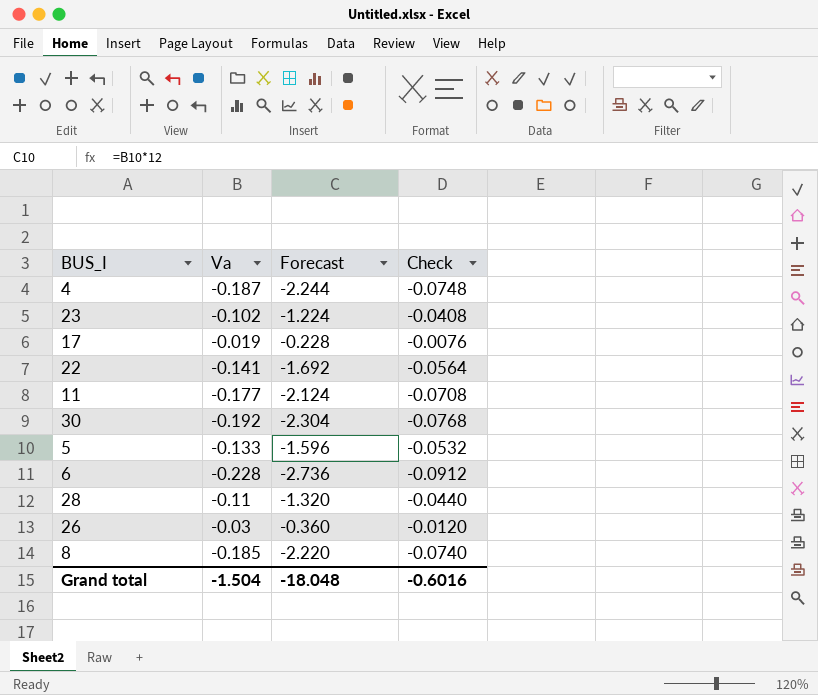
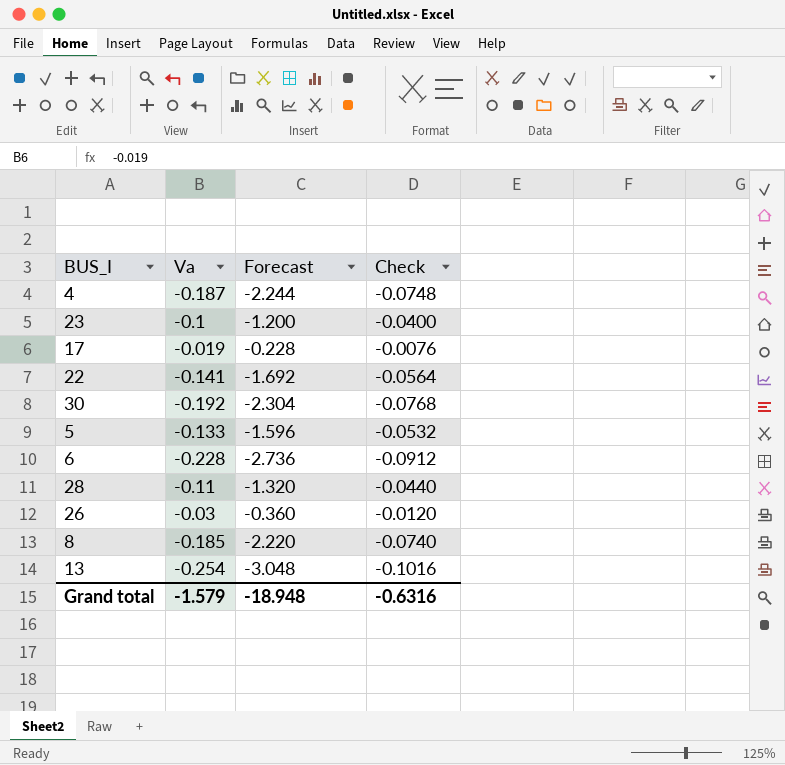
row 11: -0.177 | -2.124 | -0.0708 -> none
23 | Va: -0.102 -> -0.1
23 | Forecast: -1.224 -> -1.200
23 | Check: -0.0408 -> -0.0400
row 13: none -> -0.254 | -3.048 | -0.1016
Grand total | Va: -1.504 -> -1.579
Grand total | Forecast: -18.048 -> -18.948
Grand total | Check: -0.6016 -> -0.6316

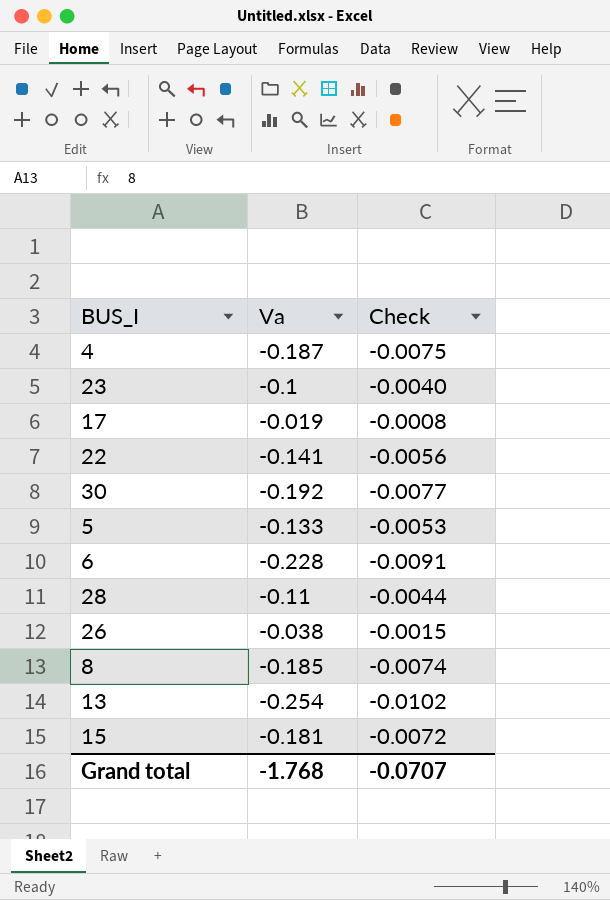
column Forecast | formula: [Va] * 12 -> none
column Check | formula: [Va] * 0.4 -> [Va] * 0.04
26 | Va: -0.03 -> -0.038
row 15: none -> -0.181 | -0.0072
Grand total | Va: -1.579 -> -1.768
Grand total | Check: -0.6316 -> -0.0707

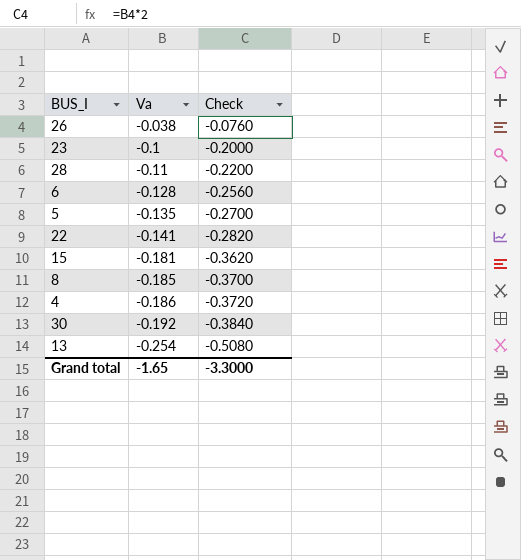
row order: none -> Va descending
column Check | formula: [Va] * 0.04 -> [Va] * 2
row 17: -0.019 | -0.0008 -> none
6 | Va: -0.228 -> -0.128
5 | Va: -0.133 -> -0.135
4 | Va: -0.187 -> -0.186
Grand total | Va: -1.768 -> -1.65
Grand total | Check: -0.0707 -> -3.3000

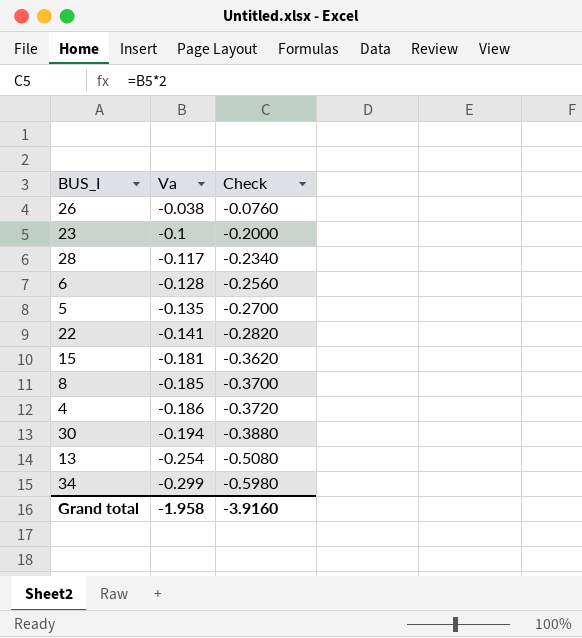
28 | Va: -0.11 -> -0.117
28 | Check: -0.2200 -> -0.2340
30 | Va: -0.192 -> -0.194
30 | Check: -0.3840 -> -0.3880
row 34: none -> -0.299 | -0.5980
Grand total | Va: -1.65 -> -1.958
Grand total | Check: -3.3000 -> -3.9160

